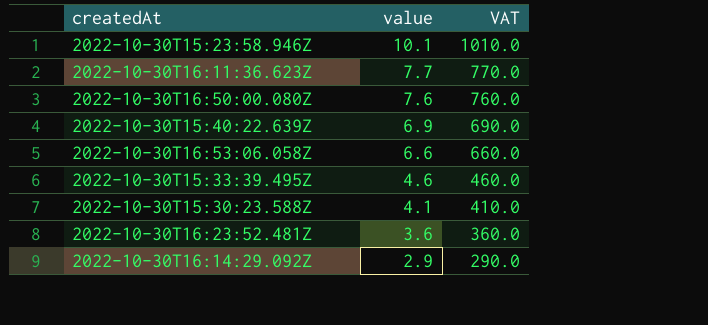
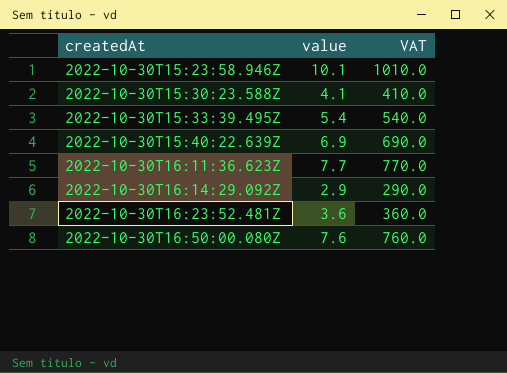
row order: value descending -> createdAt ascending
row 2022-10-30T16:53:06.058Z: 6.6 | 660.0 -> none
2022-10-30T15:33:39.495Z | value: 4.6 -> 5.4
2022-10-30T15:33:39.495Z | VAT: 460.0 -> 540.0

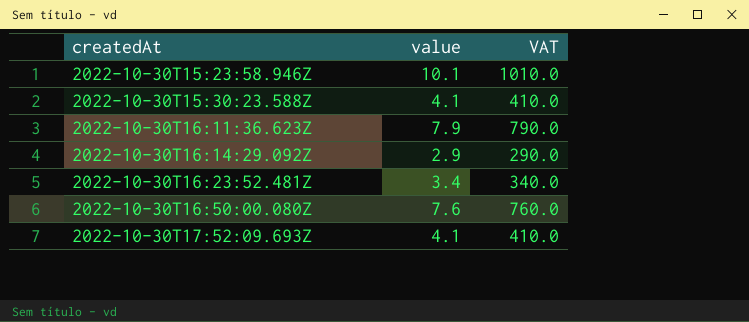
row 2022-10-30T15:33:39.495Z: 5.4 | 540.0 -> none
row 2022-10-30T15:40:22.639Z: 6.9 | 690.0 -> none
2022-10-30T16:11:36.623Z | value: 7.7 -> 7.9
2022-10-30T16:11:36.623Z | VAT: 770.0 -> 790.0
2022-10-30T16:23:52.481Z | value: 3.6 -> 3.4
2022-10-30T16:23:52.481Z | VAT: 360.0 -> 340.0
row 2022-10-30T17:52:09.693Z: none -> 4.1 | 410.0

